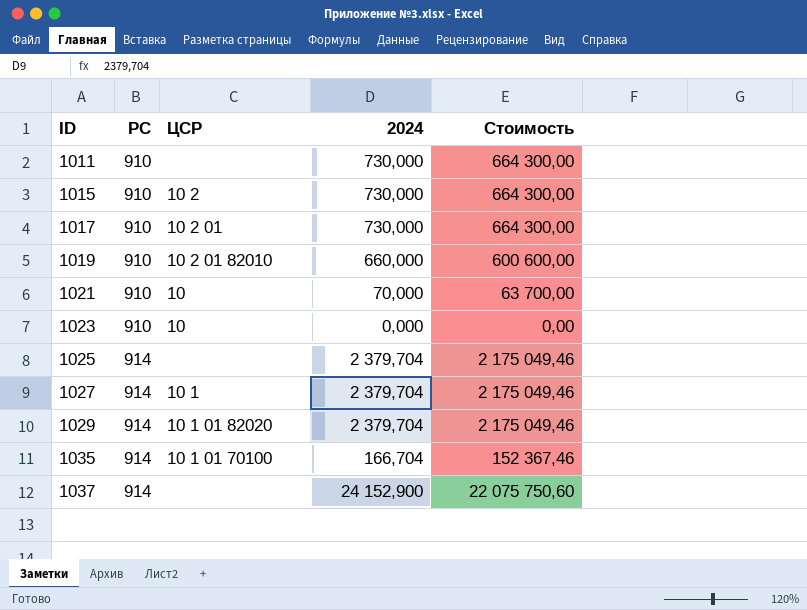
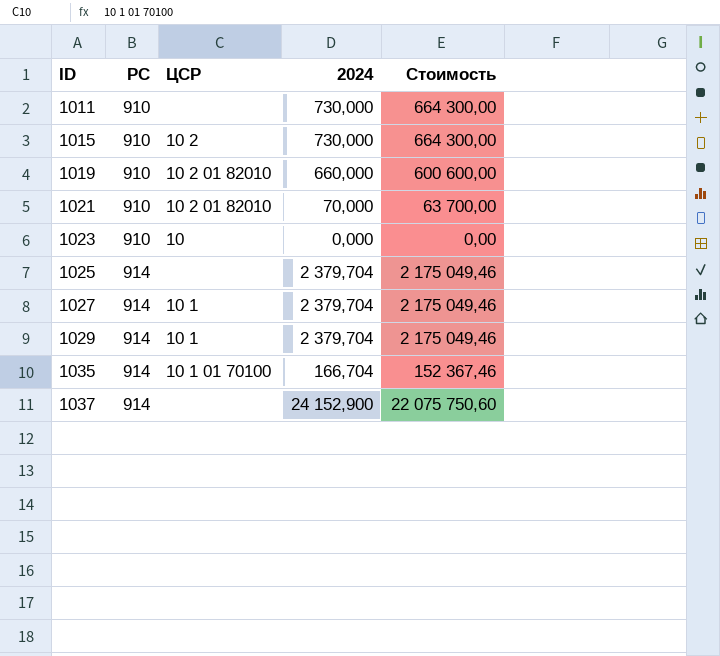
row 1017: 910 | 10 2 01 | 730,000 | 664 300,00 -> none
1021 | ЦСР: 10 -> 10 2 01 82010
1029 | ЦСР: 10 1 01 82020 -> 10 1

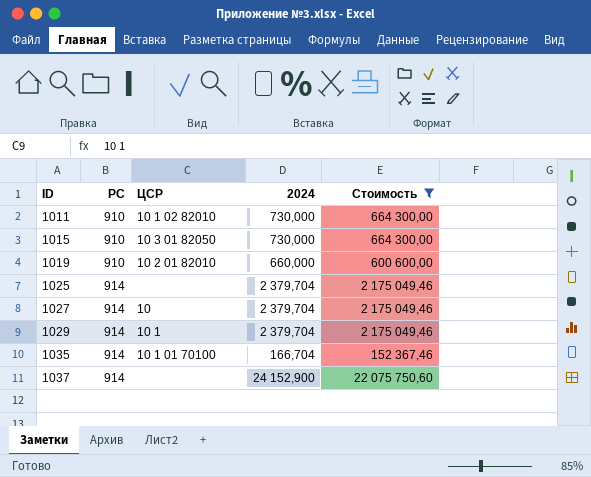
filter: none -> Стоимость >= 152 367,46
1011 | ЦСР: none -> 10 1 02 82010
1015 | ЦСР: 10 2 -> 10 3 01 82050
1027 | ЦСР: 10 1 -> 10

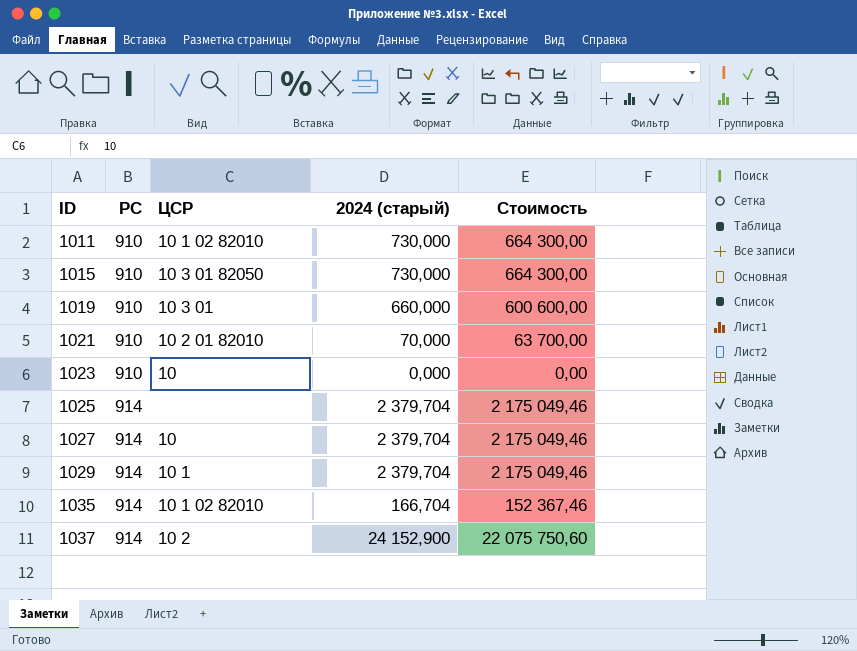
filter: Стоимость >= 152 367,46 -> none
column name: 2024 -> 2024 (старый)
1019 | ЦСР: 10 2 01 82010 -> 10 3 01
1035 | ЦСР: 10 1 01 70100 -> 10 1 02 82010
1037 | ЦСР: none -> 10 2

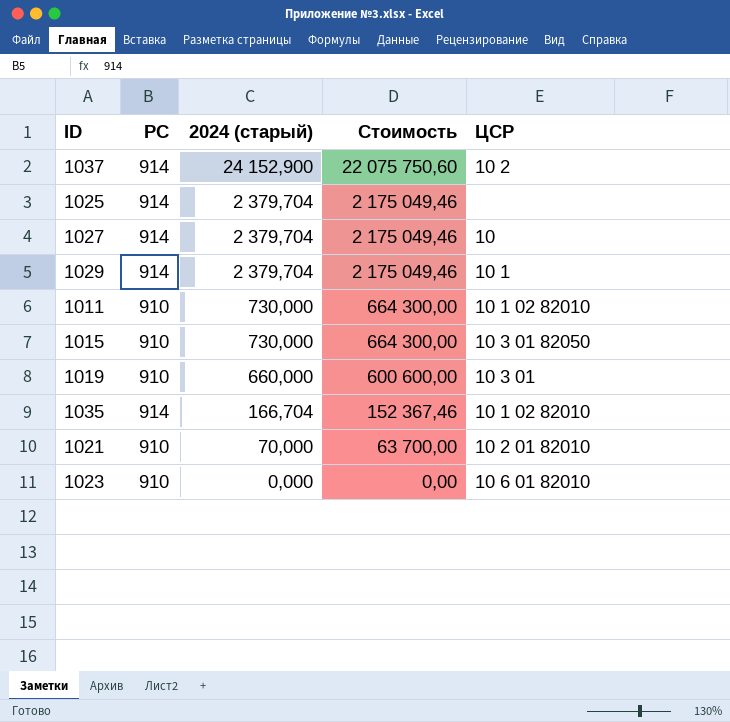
row order: ID ascending -> 2024 (старый) descending
column ЦСР | position: 3 -> 5
1023 | ЦСР: 10 -> 10 6 01 82010

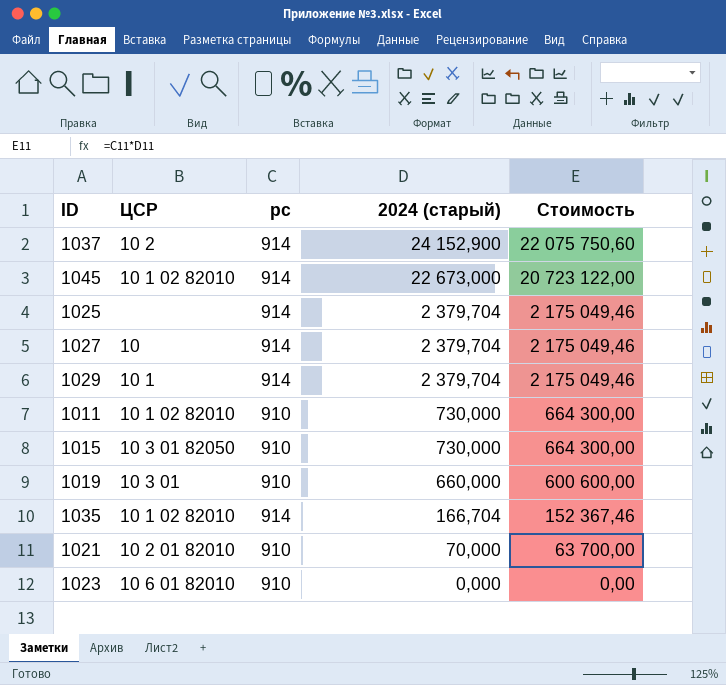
column ЦСР | position: 5 -> 2
column name: РС -> рс
row 1045: none -> 10 1 02 82010 | 914 | 22 673,000 | 20 723 122,00

